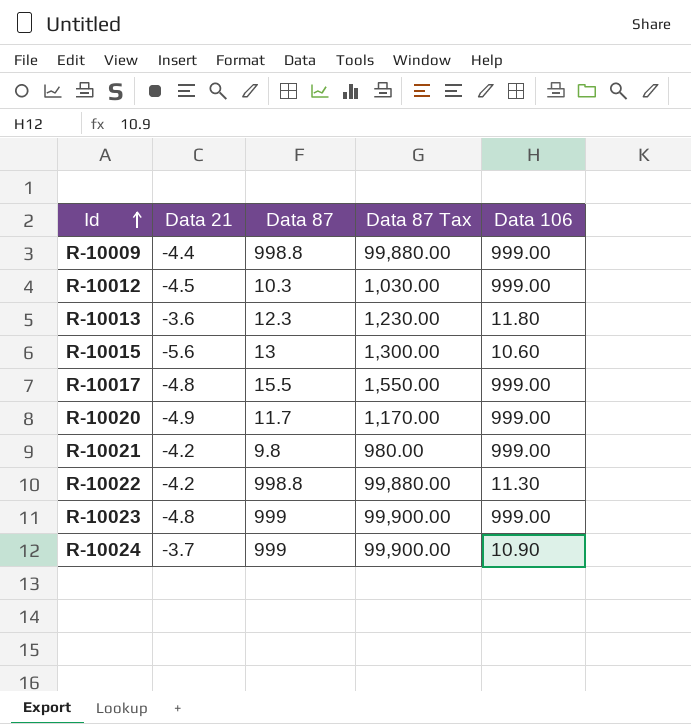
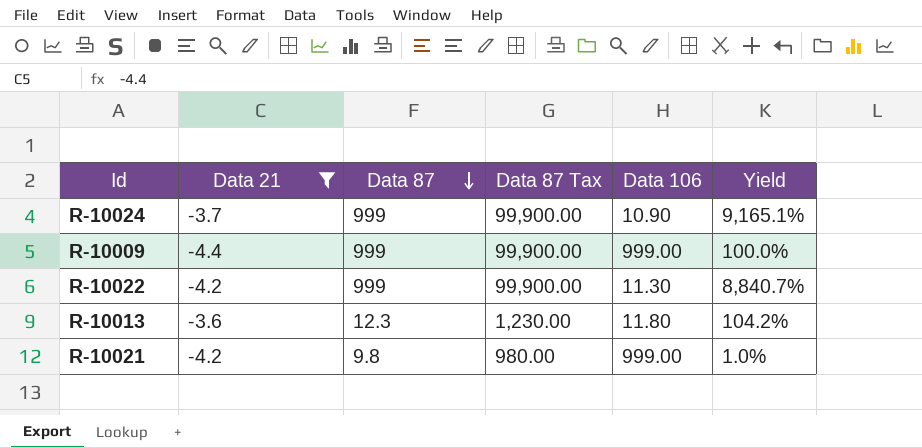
filter: none -> Data 21 >= -4.4
row order: Id ascending -> Data 87 descending
column Yield | formula: none -> [Data 87] / [Data 106]
R-10009 | Data 87: 998.8 -> 999
R-10009 | Data 87 Tax: 99,880.00 -> 99,900.00
R-10022 | Data 87: 998.8 -> 999
R-10022 | Data 87 Tax: 99,880.00 -> 99,900.00

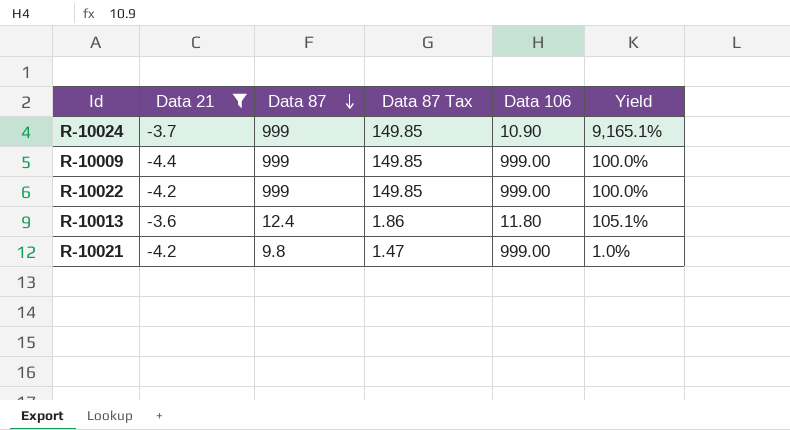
column Data 87 Tax | formula: [Data 87] * 100 -> [Data 87] * 0.15
R-10022 | Data 106: 11.30 -> 999.00
R-10022 | Yield: 8,840.7% -> 100.0%
R-10013 | Data 87: 12.3 -> 12.4
R-10013 | Yield: 104.2% -> 105.1%

